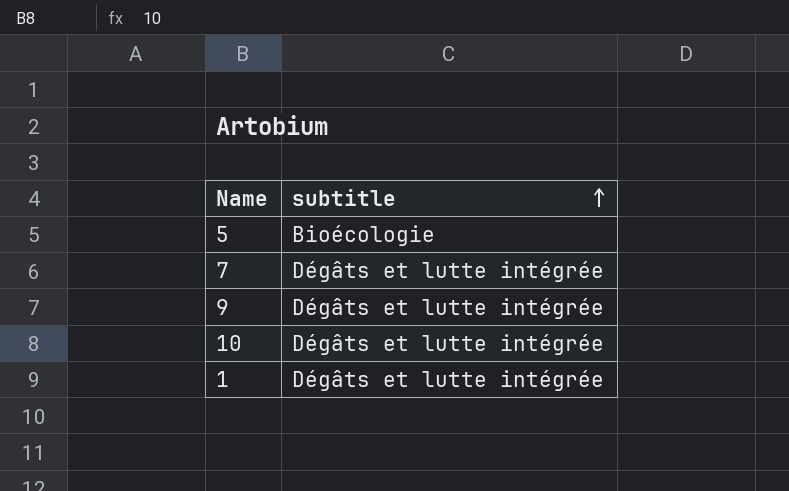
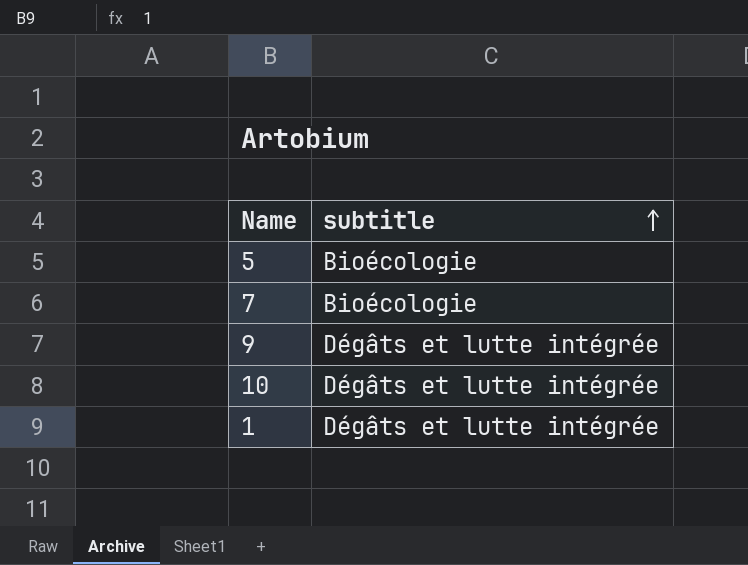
7 | subtitle: Dégâts et lutte intégrée -> Bioécologie

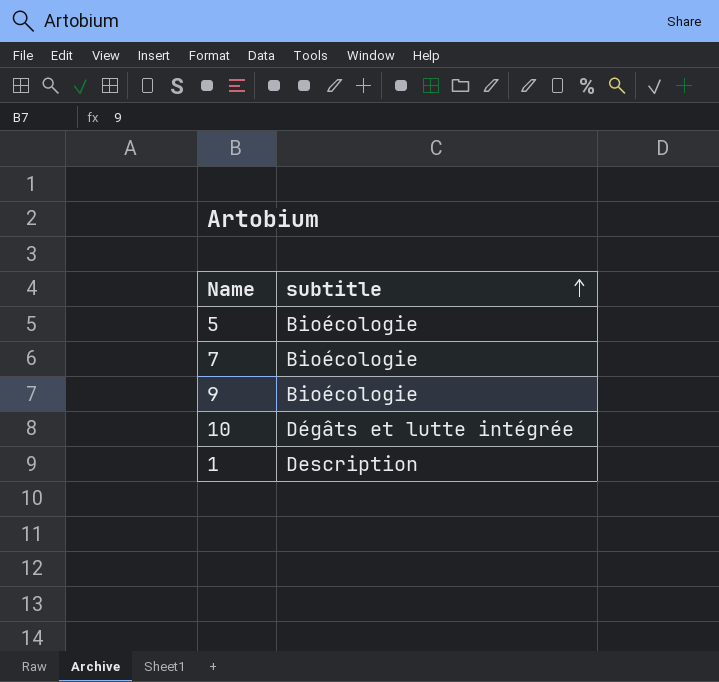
9 | subtitle: Dégâts et lutte intégrée -> Bioécologie
1 | subtitle: Dégâts et lutte intégrée -> Description

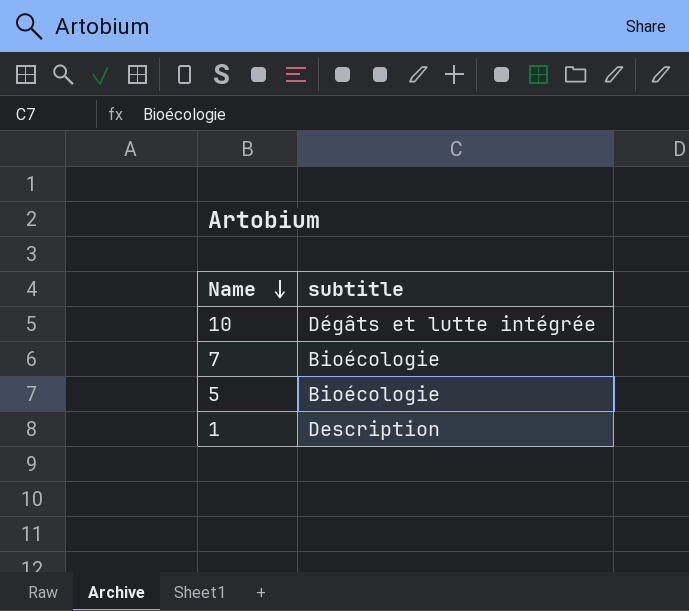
row order: subtitle ascending -> Name descending
row 9: Bioécologie -> none

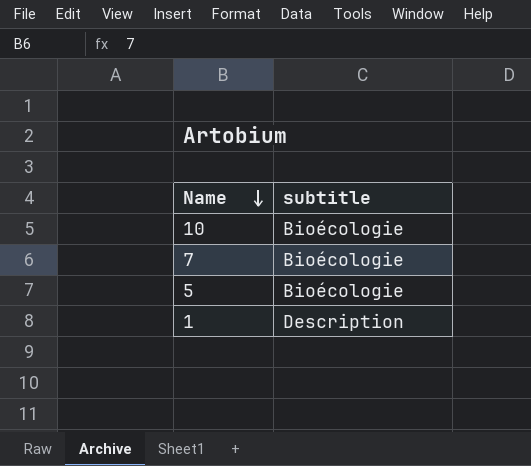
10 | subtitle: Dégâts et lutte intégrée -> Bioécologie

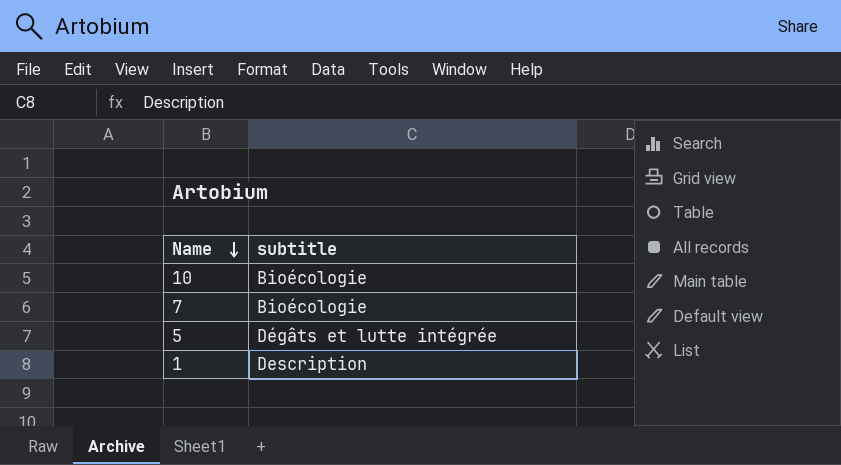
5 | subtitle: Bioécologie -> Dégâts et lutte intégrée

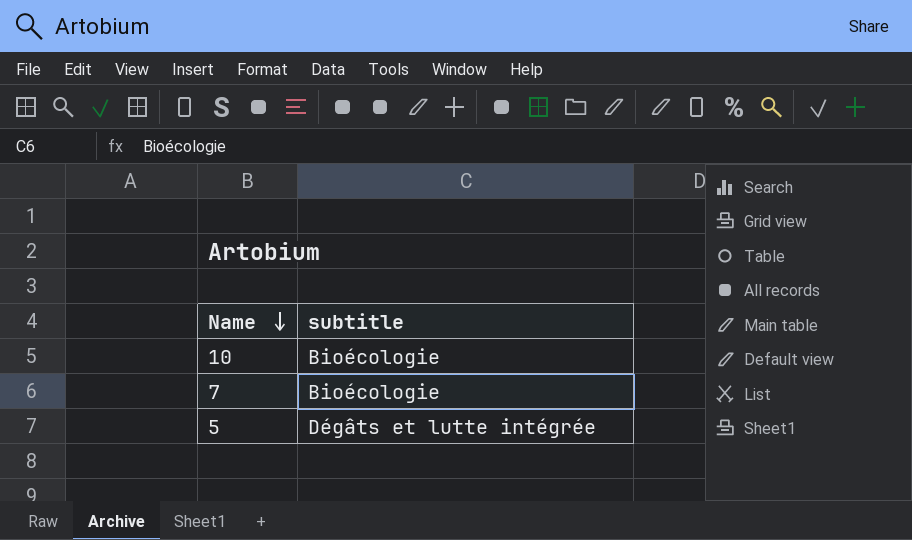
row 1: Description -> none

